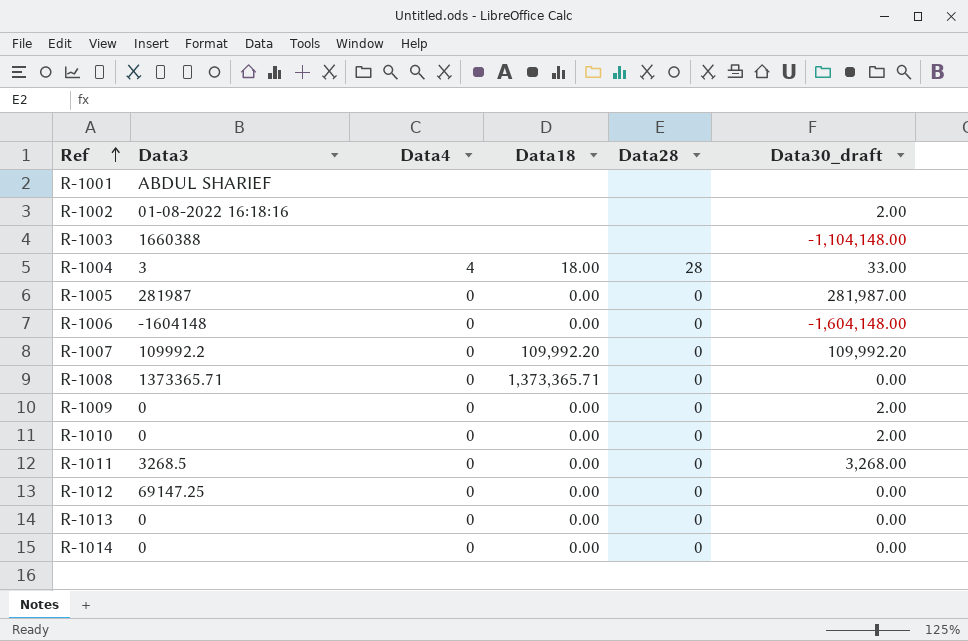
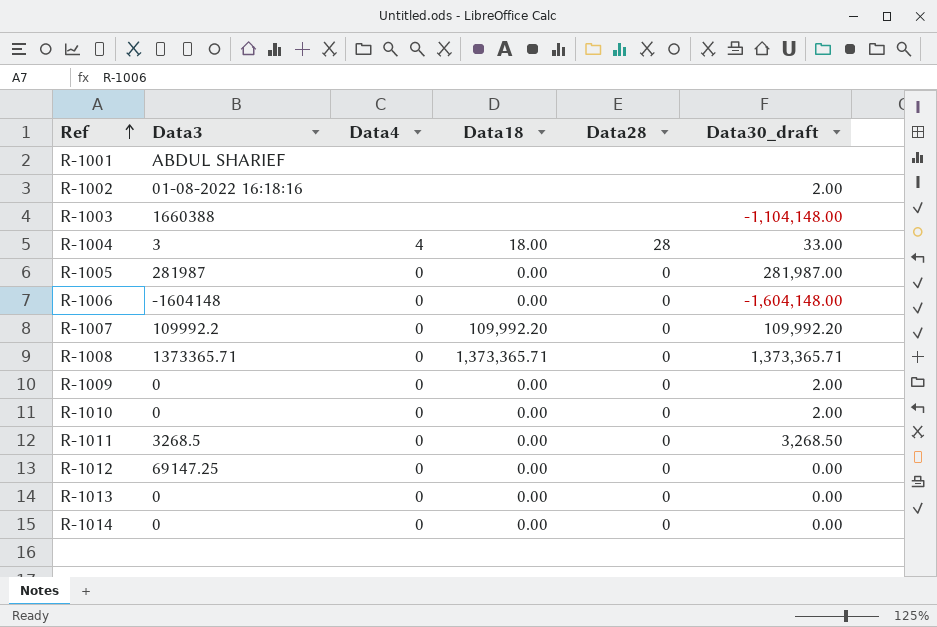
R-1008 | Data30_draft: 0.00 -> 1,373,365.71
R-1011 | Data30_draft: 3,268.00 -> 3,268.50

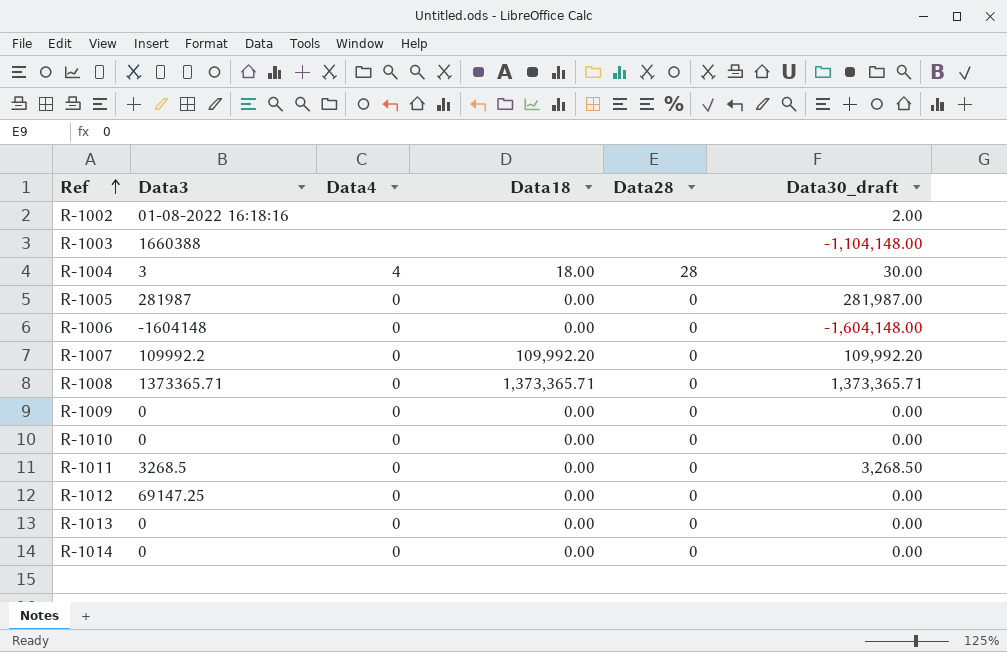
row R-1001: ABDUL SHARIEF | none | none | none | none -> none
R-1004 | Data30_draft: 33.00 -> 30.00
R-1009 | Data30_draft: 2.00 -> 0.00
R-1010 | Data30_draft: 2.00 -> 0.00

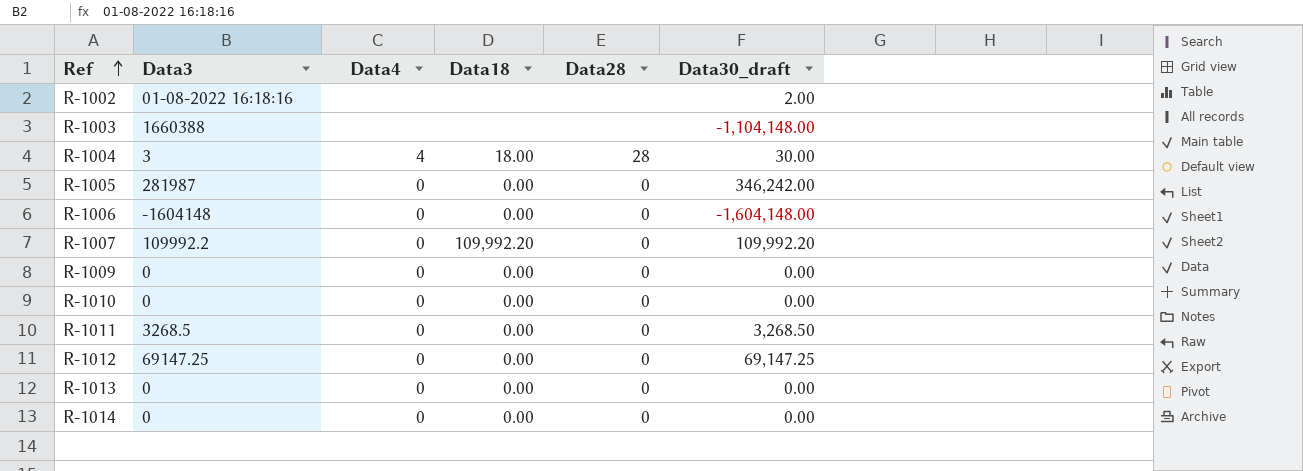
row R-1008: 1373365.71 | 0 | 1,373,365.71 | 0 | 1,373,365.71 -> none
R-1005 | Data30_draft: 281,987.00 -> 346,242.00
R-1012 | Data30_draft: 0.00 -> 69,147.25

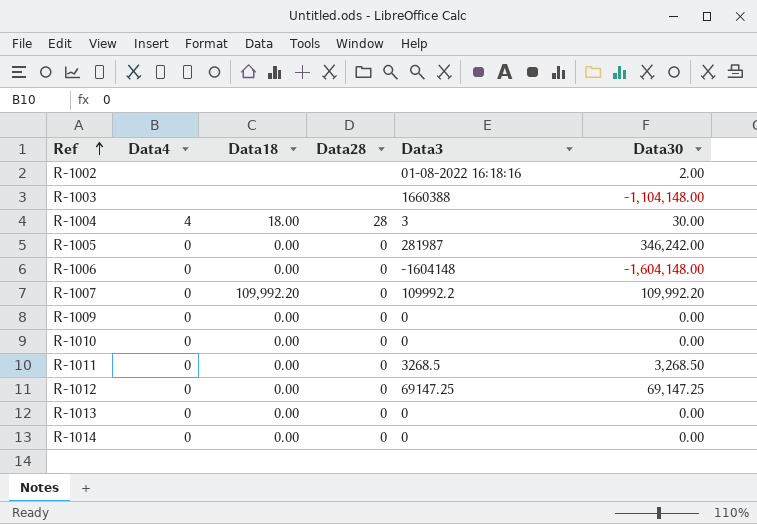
column Data3 | position: 2 -> 5
column name: Data30_draft -> Data30

